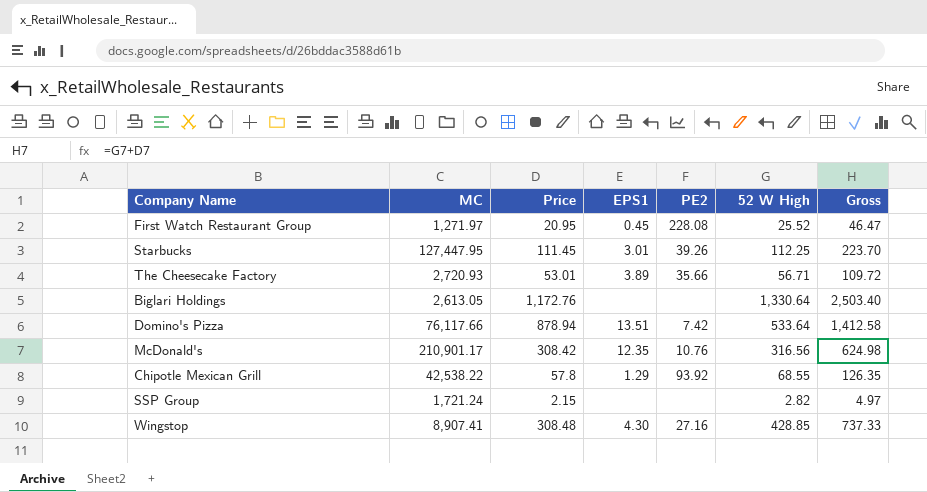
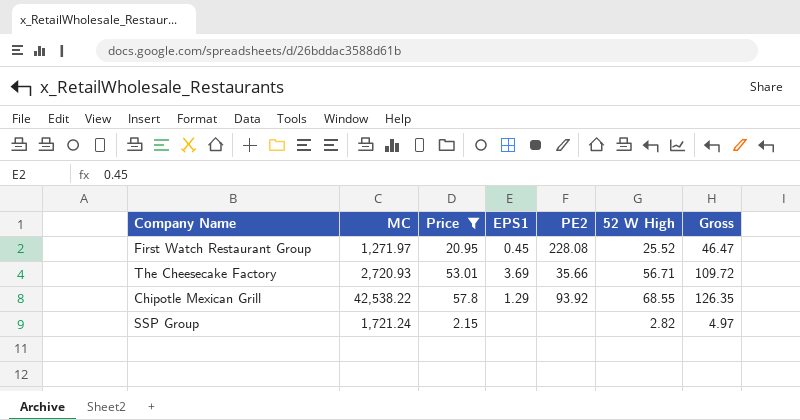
filter: none -> Price <= 57.8
The Cheesecake Factory | EPS1: 3.89 -> 3.69

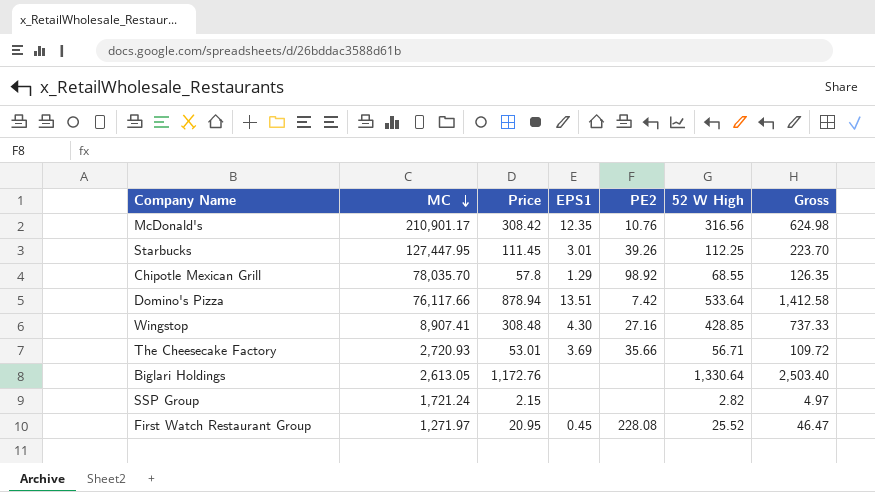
filter: Price <= 57.8 -> none
row order: none -> MC descending
Chipotle Mexican Grill | MC: 42,538.22 -> 78,035.70
Chipotle Mexican Grill | PE2: 93.92 -> 98.92

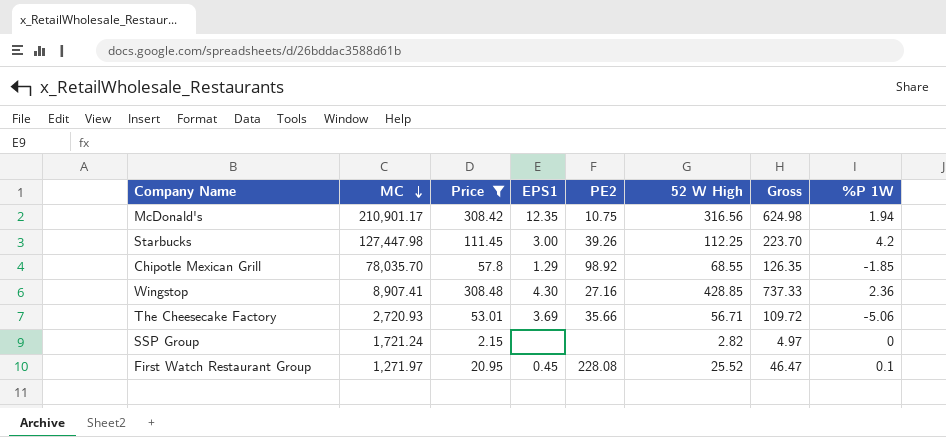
filter: none -> Price <= 308.48
column %P 1W | position: none -> 8
McDonald's | PE2: 10.76 -> 10.75
Starbucks | MC: 127,447.95 -> 127,447.98
Starbucks | EPS1: 3.01 -> 3.00

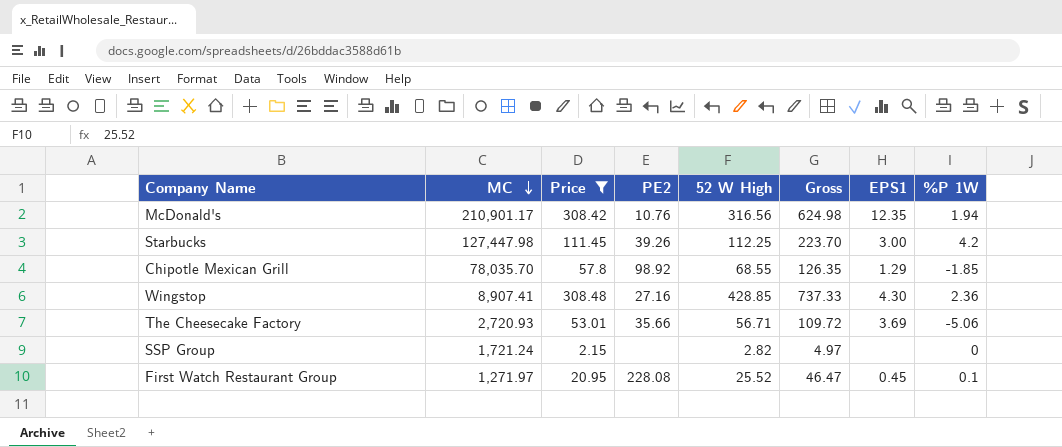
column EPS1 | position: 4 -> 7
McDonald's | PE2: 10.75 -> 10.76

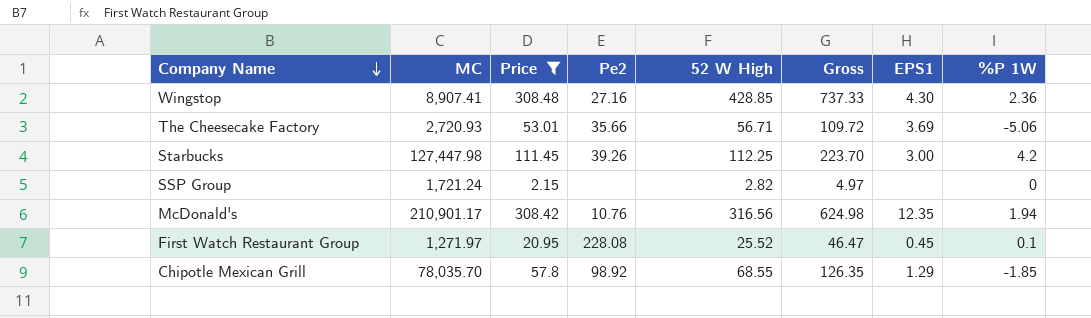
row order: MC descending -> Company Name descending
column name: PE2 -> Pe2

